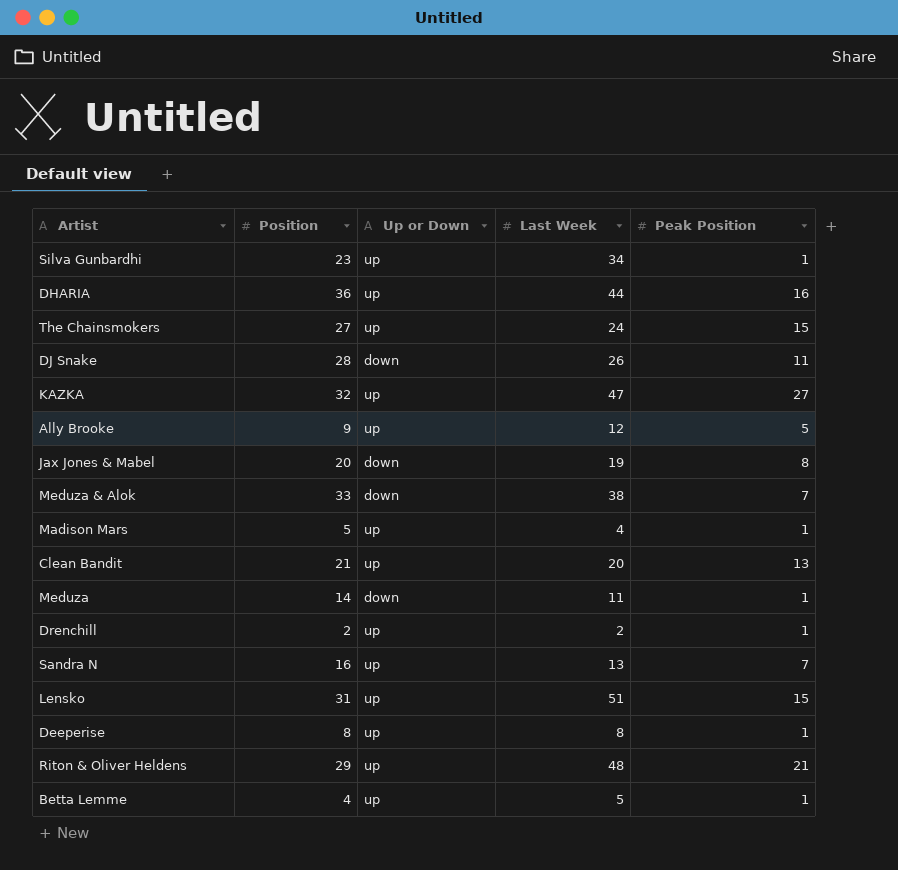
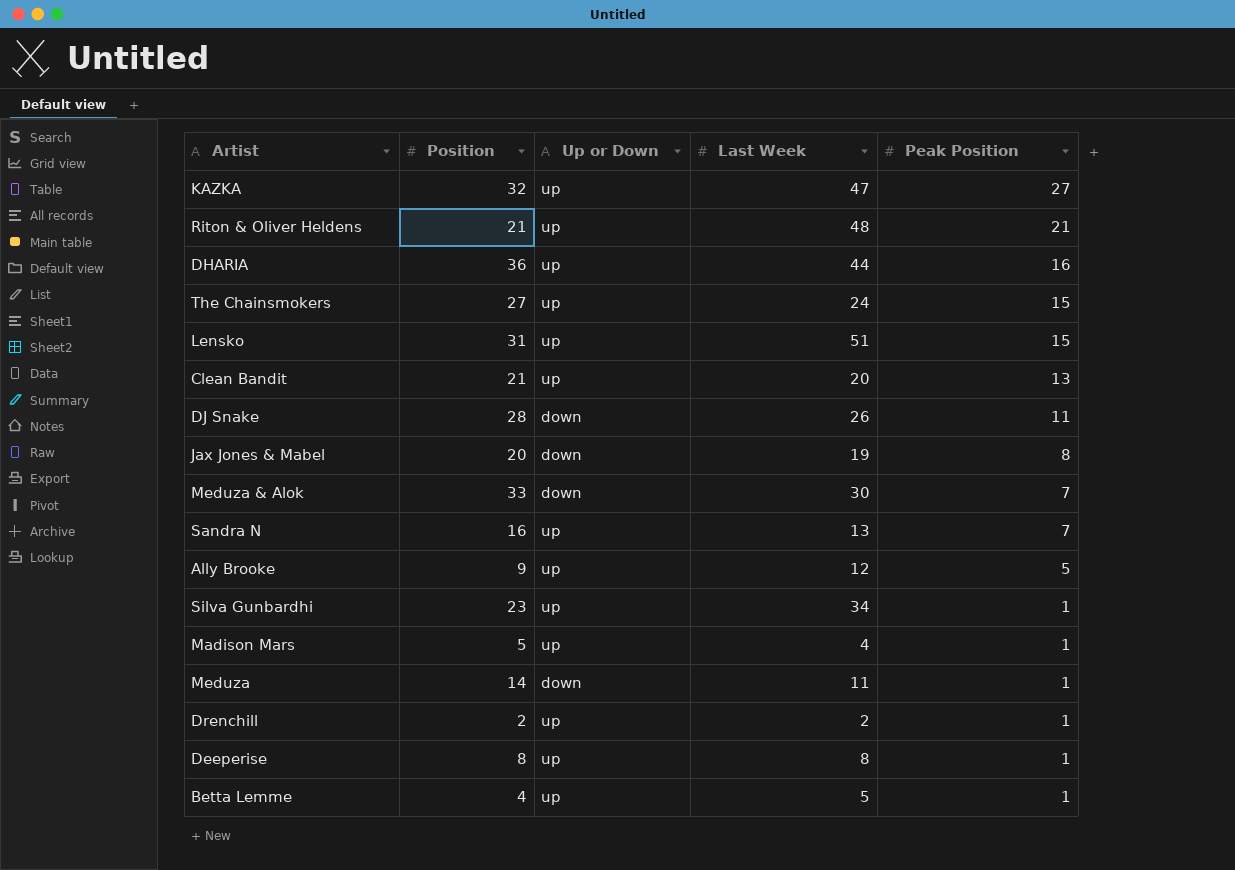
row order: none -> Peak Position descending
Riton & Oliver Heldens | Position: 29 -> 21
Meduza & Alok | Last Week: 38 -> 30

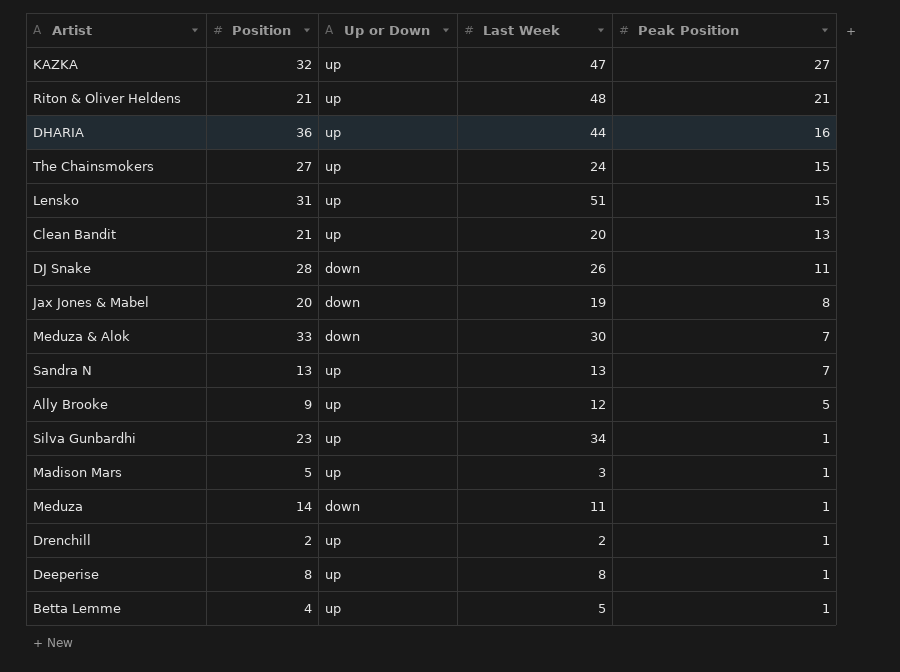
Sandra N | Position: 16 -> 13
Madison Mars | Last Week: 4 -> 3

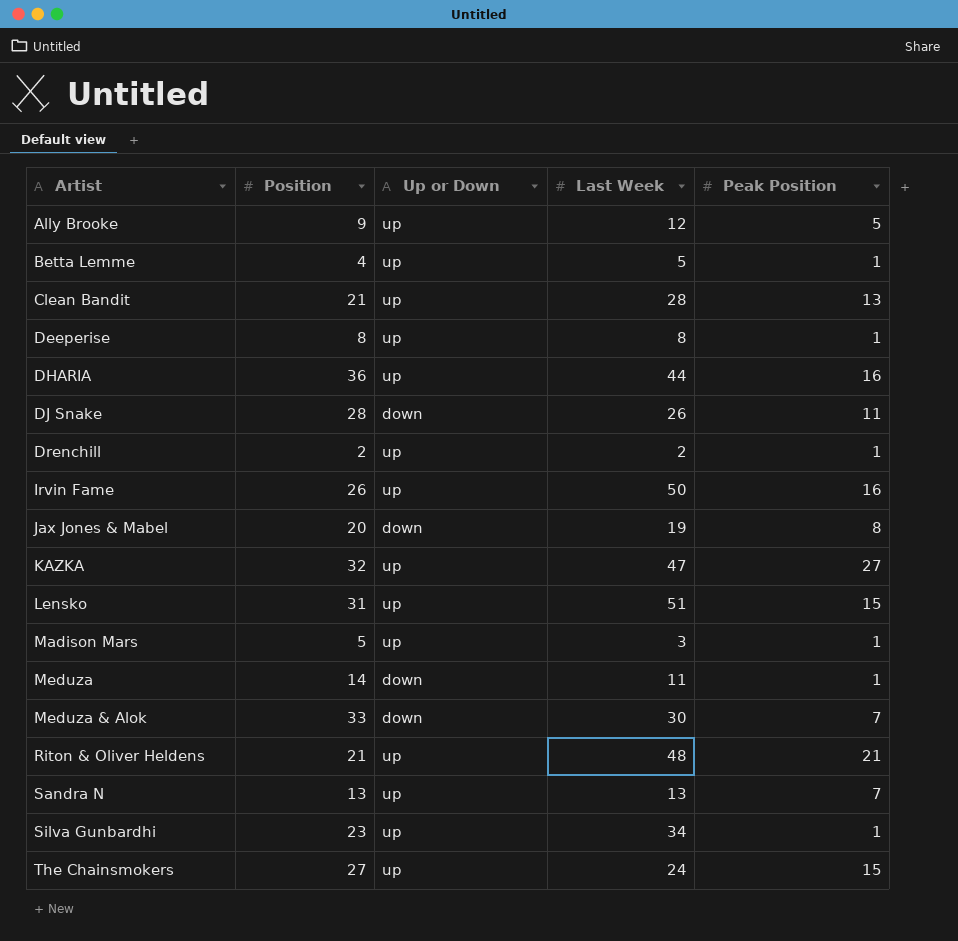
row order: Peak Position descending -> Artist ascending
Clean Bandit | Last Week: 20 -> 28
row Irvin Fame: none -> 26 | up | 50 | 16

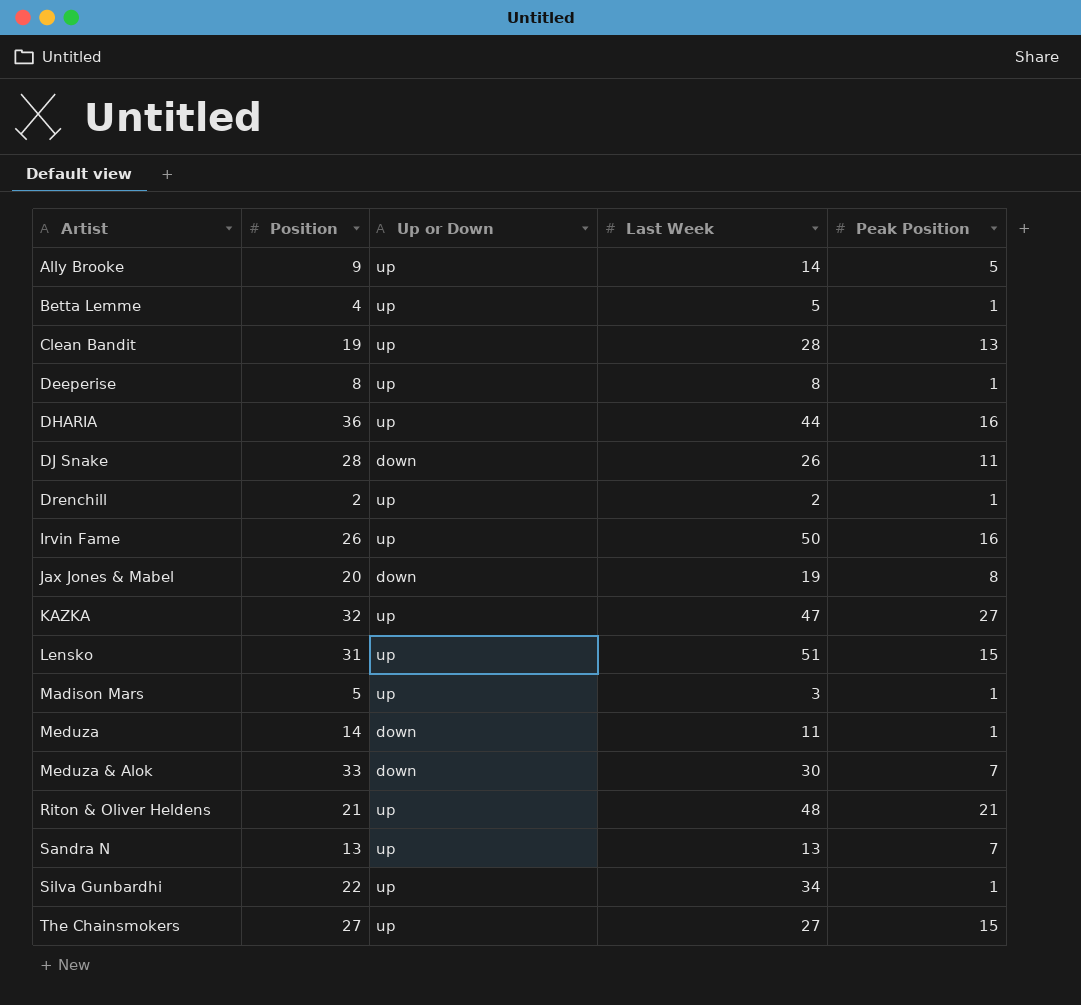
Ally Brooke | Last Week: 12 -> 14
Clean Bandit | Position: 21 -> 19
Silva Gunbardhi | Position: 23 -> 22
The Chainsmokers | Last Week: 24 -> 27

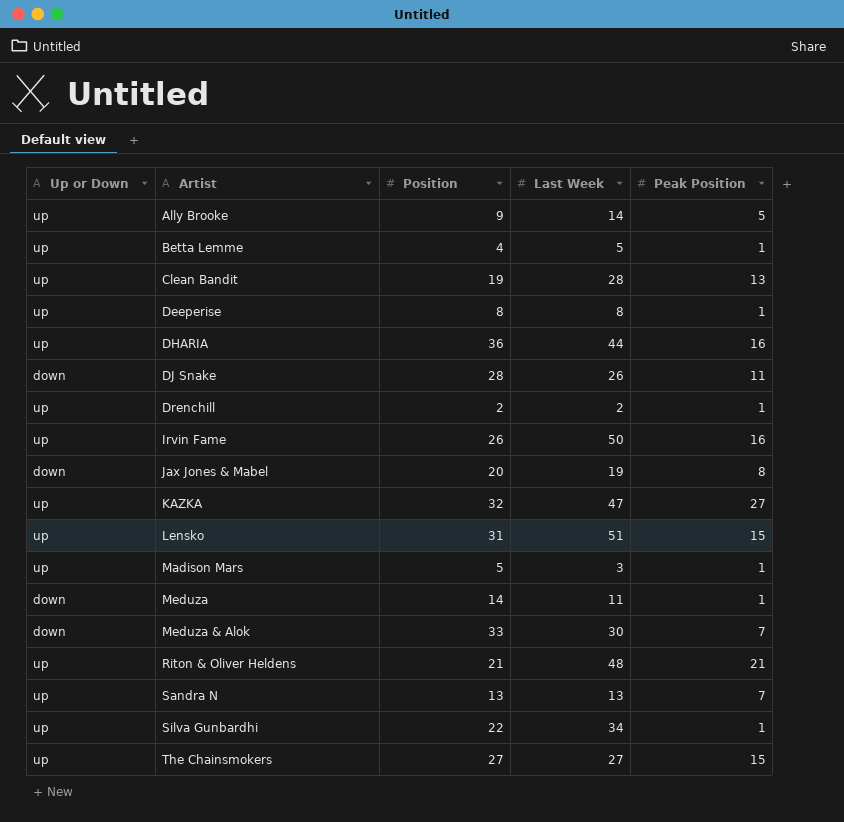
column Up or Down | position: 3 -> 1

